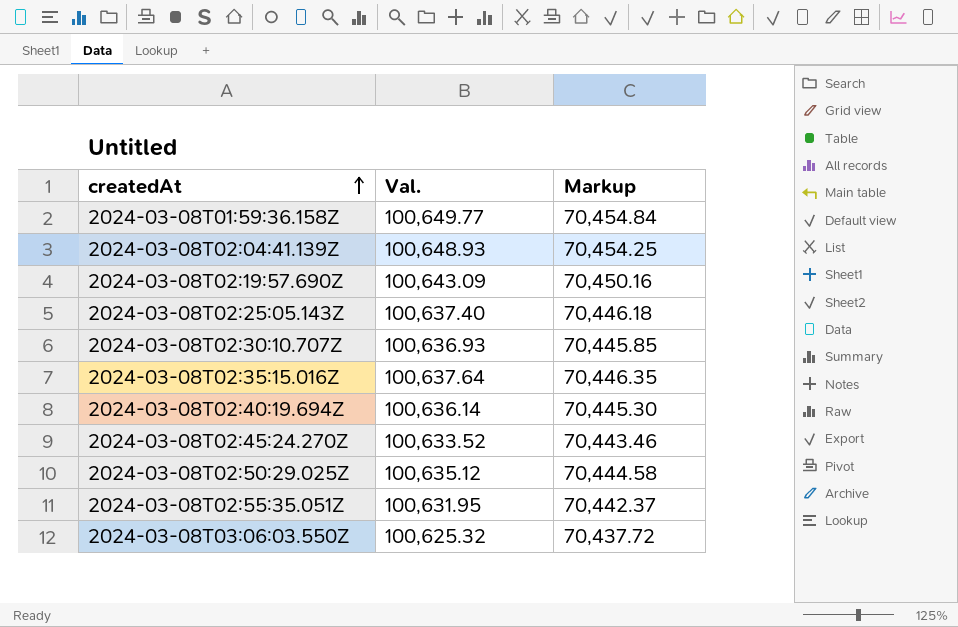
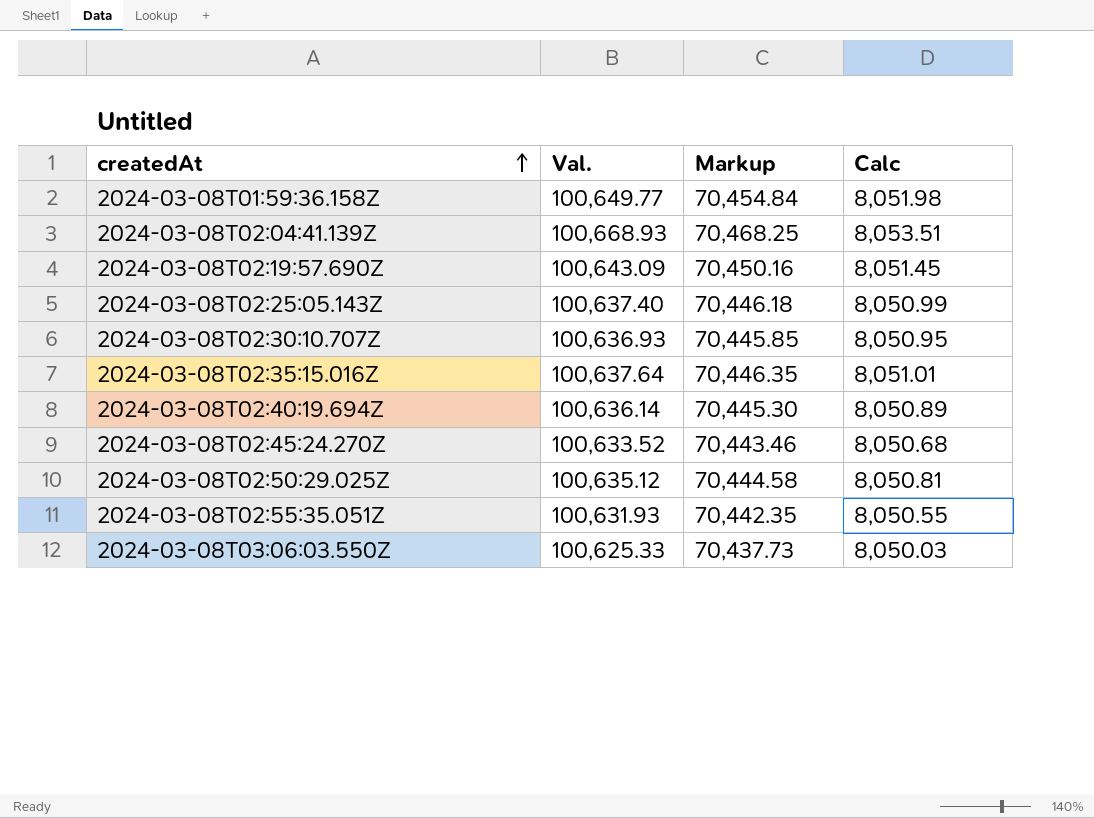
column Calc | formula: none -> [Val.] * 0.08
2024-03-08T02:04:41.139Z | Val.: 100,648.93 -> 100,668.93
2024-03-08T02:04:41.139Z | Markup: 70,454.25 -> 70,468.25
2024-03-08T02:55:35.051Z | Val.: 100,631.95 -> 100,631.93
2024-03-08T02:55:35.051Z | Markup: 70,442.37 -> 70,442.35
2024-03-08T03:06:03.550Z | Val.: 100,625.32 -> 100,625.33
2024-03-08T03:06:03.550Z | Markup: 70,437.72 -> 70,437.73

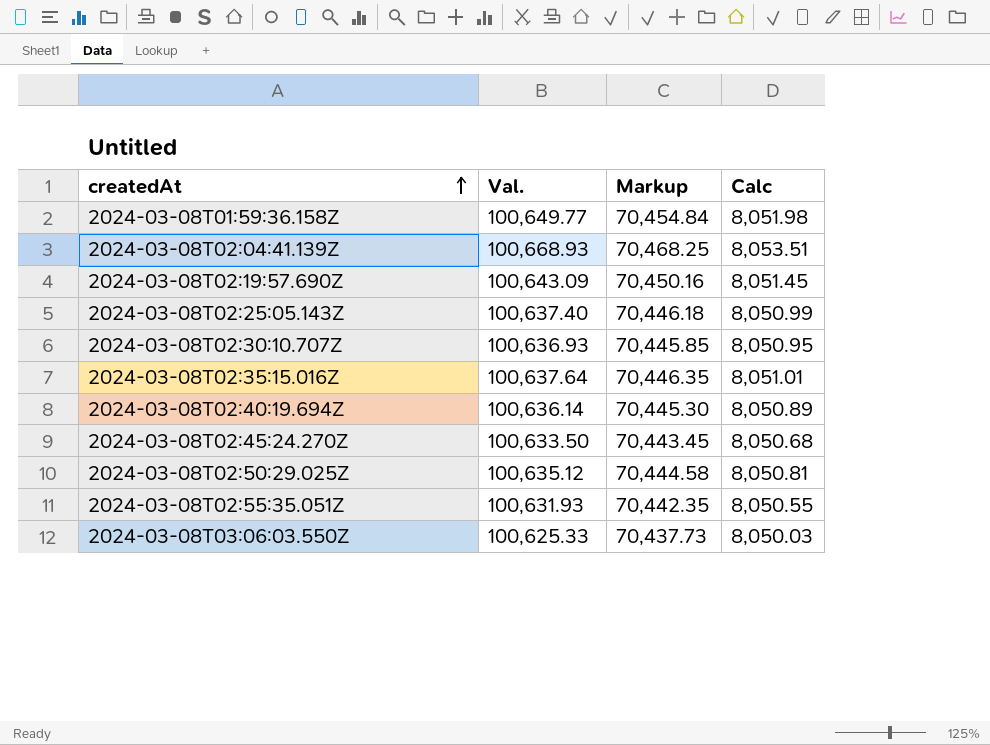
2024-03-08T02:45:24.270Z | Val.: 100,633.52 -> 100,633.50
2024-03-08T02:45:24.270Z | Markup: 70,443.46 -> 70,443.45

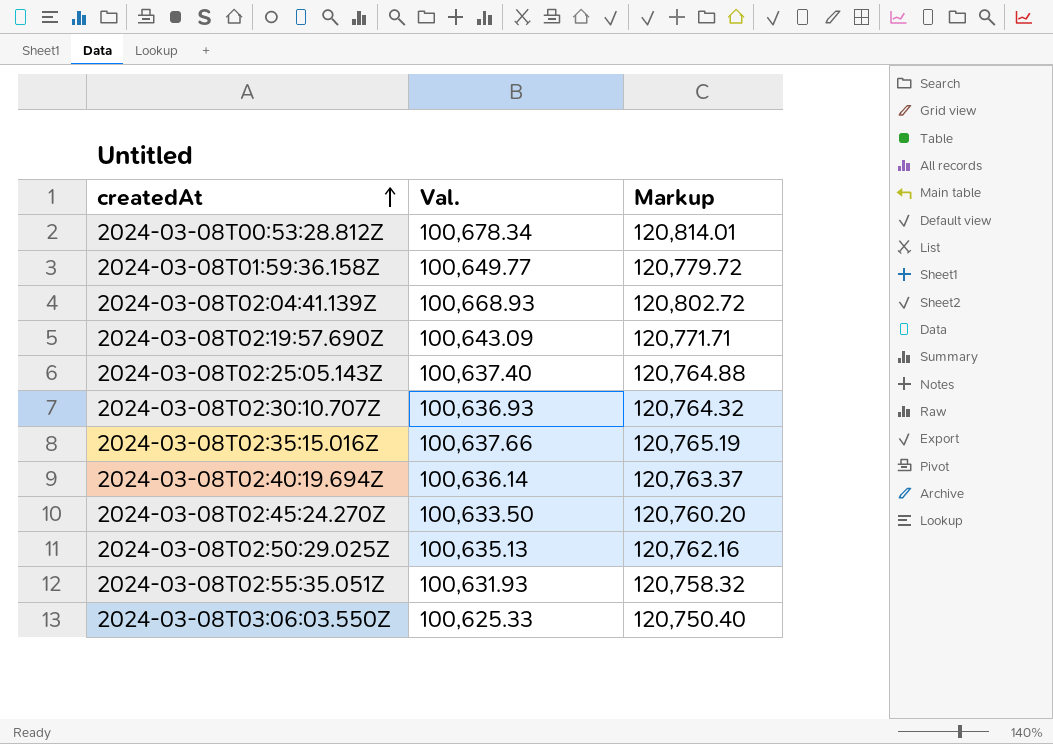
column Calc | formula: [Val.] * 0.08 -> none
column Markup | formula: [Val.] * 0.7 -> [Val.] * 1.2
row 2024-03-08T00:53:28.812Z: none -> 100,678.34 | 120,814.01
2024-03-08T02:35:15.016Z | Val.: 100,637.64 -> 100,637.66
2024-03-08T02:50:29.025Z | Val.: 100,635.12 -> 100,635.13

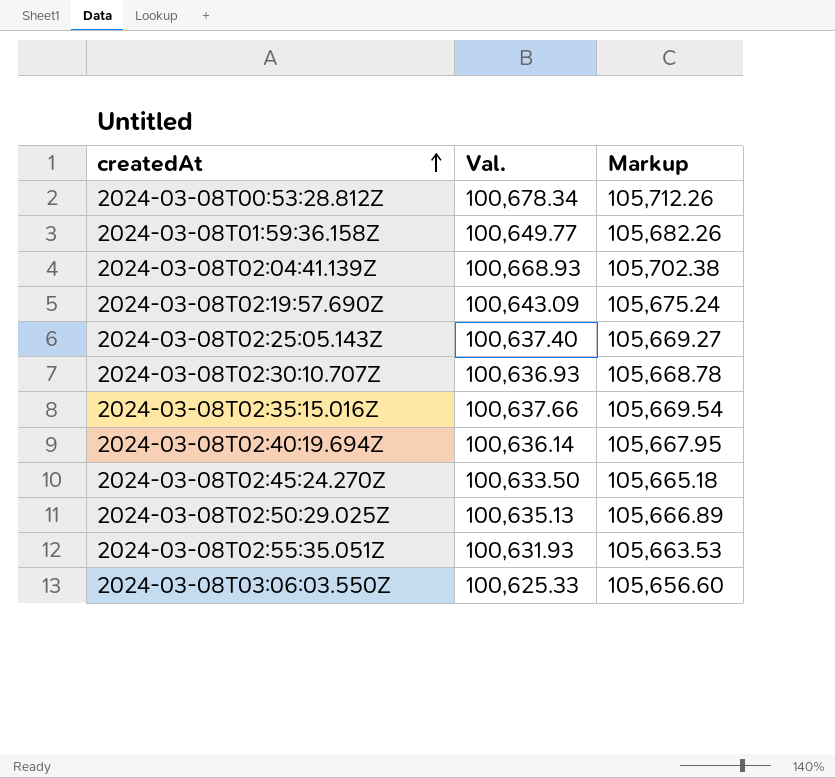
column Markup | formula: [Val.] * 1.2 -> [Val.] * 1.05

